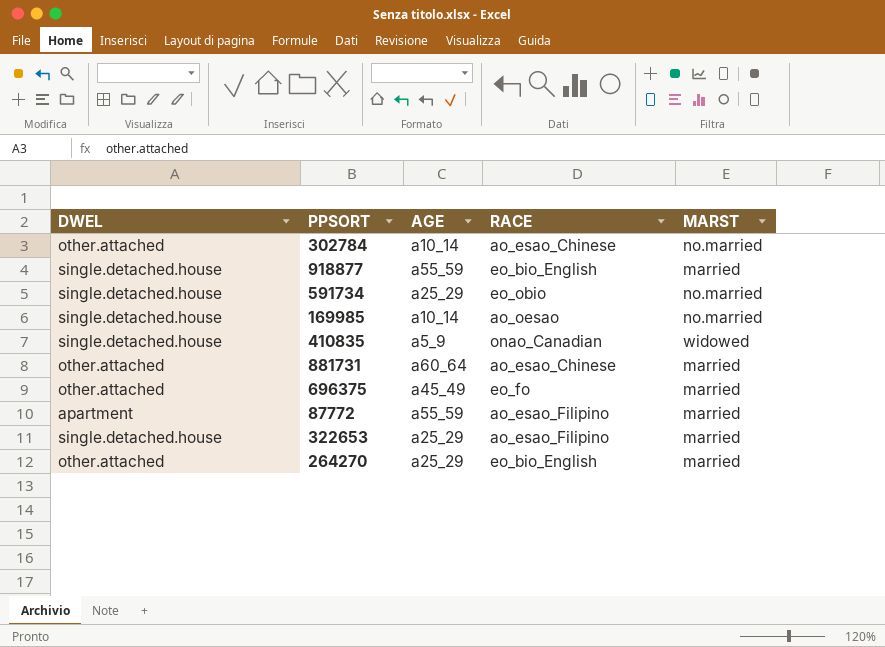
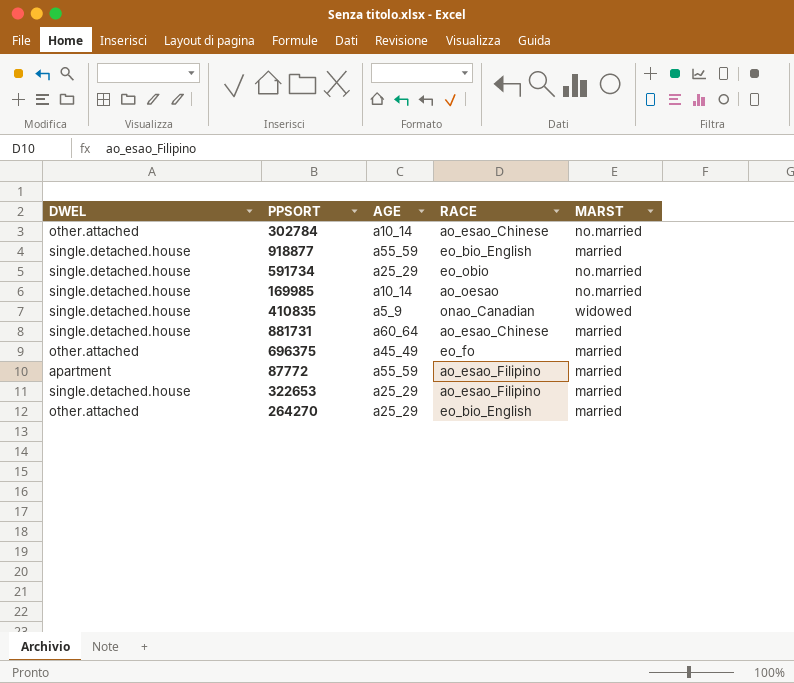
881731 | DWEL: other.attached -> single.detached.house

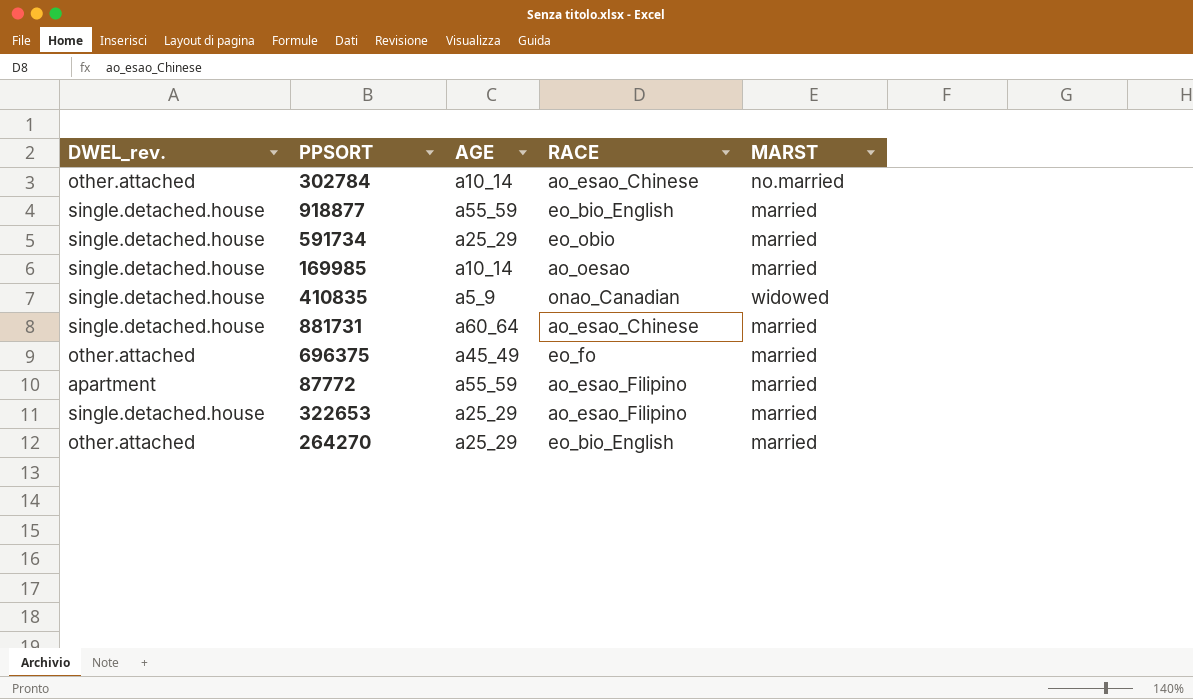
column name: DWEL -> DWEL_rev.
591734 | MARST: no.married -> married
169985 | MARST: no.married -> married

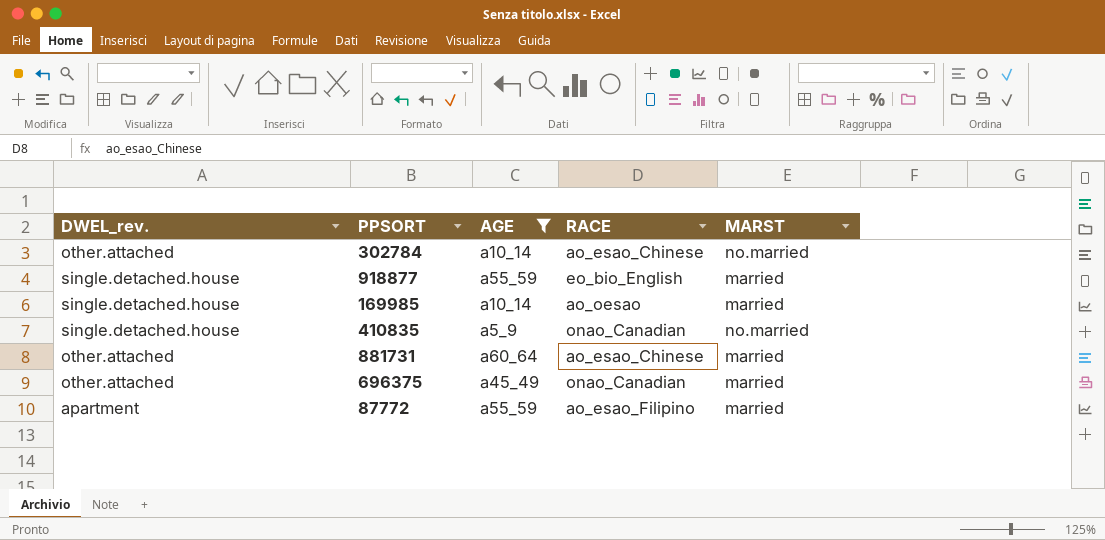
filter: none -> AGE != a25_29
410835 | MARST: widowed -> no.married
881731 | DWEL_rev.: single.detached.house -> other.attached
696375 | RACE: eo_fo -> onao_Canadian

